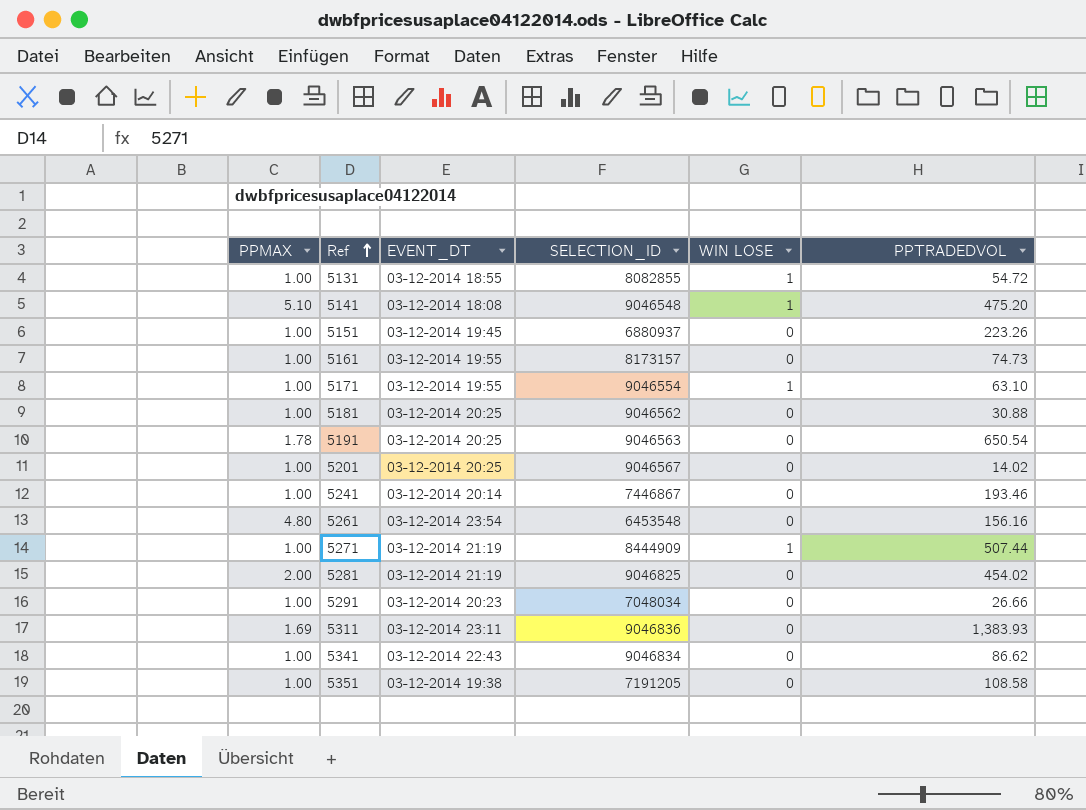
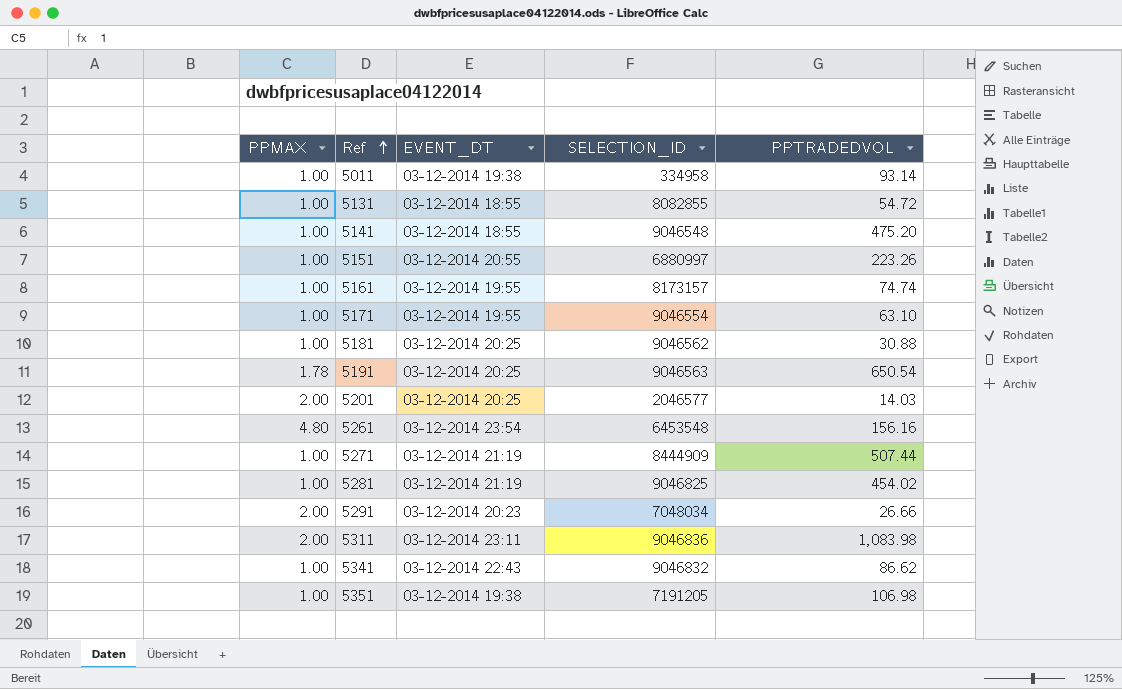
column WIN LOSE | position: 5 -> none
row 5241: 1.00 | 03-12-2014 20:14 | 7446867 | 0 | 193.46 -> none
row 5011: none -> 1.00 | 03-12-2014 19:38 | 334958 | 93.14
5141 | PPMAX: 5.10 -> 1.00
5141 | EVENT_DT: 03-12-2014 18:08 -> 03-12-2014 18:55
5151 | EVENT_DT: 03-12-2014 19:45 -> 03-12-2014 20:55
5151 | SELECTION_ID: 6880937 -> 6880997
5161 | PPTRADEDVOL: 74.73 -> 74.74
5201 | PPMAX: 1.00 -> 2.00
5201 | SELECTION_ID: 9046567 -> 2046577
5201 | PPTRADEDVOL: 14.02 -> 14.03
5281 | PPMAX: 2.00 -> 1.00
5291 | PPMAX: 1.00 -> 2.00
5311 | PPMAX: 1.69 -> 2.00
5311 | PPTRADEDVOL: 1,383.93 -> 1,083.98
5341 | SELECTION_ID: 9046834 -> 9046832
5351 | PPTRADEDVOL: 108.58 -> 106.98

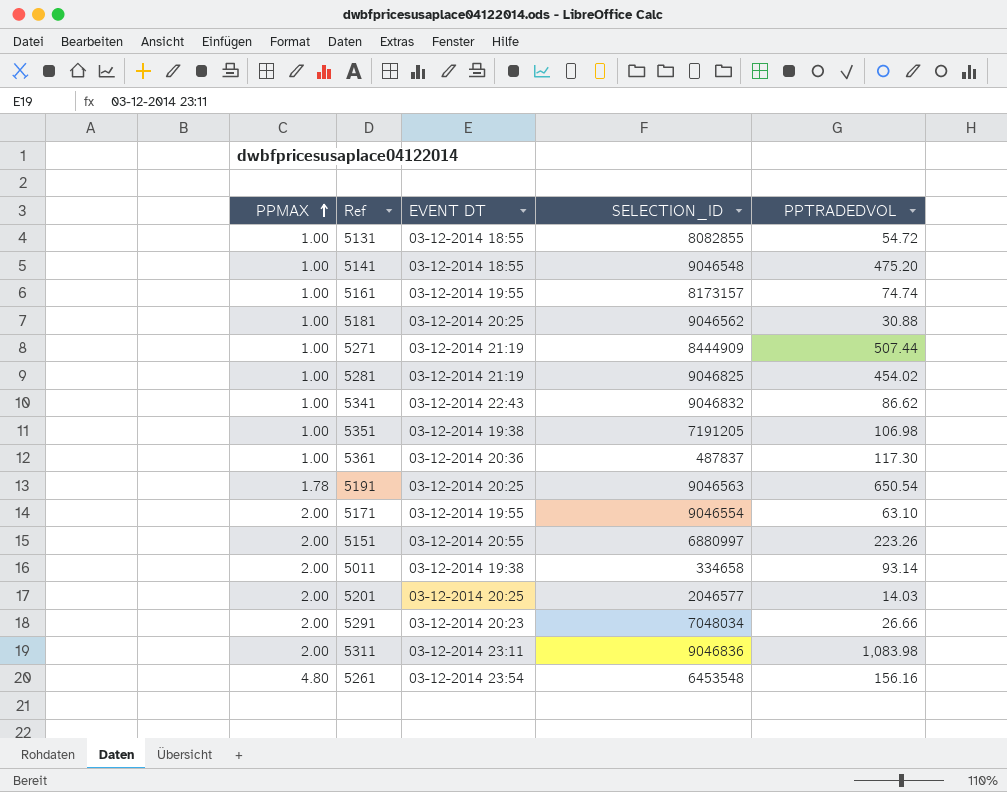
row order: Ref ascending -> PPMAX ascending
column name: EVENT_DT -> EVENT DT
row 5361: none -> 1.00 | 03-12-2014 20:36 | 487837 | 117.30
5171 | PPMAX: 1.00 -> 2.00
5151 | PPMAX: 1.00 -> 2.00
5011 | PPMAX: 1.00 -> 2.00
5011 | SELECTION_ID: 334958 -> 334658

